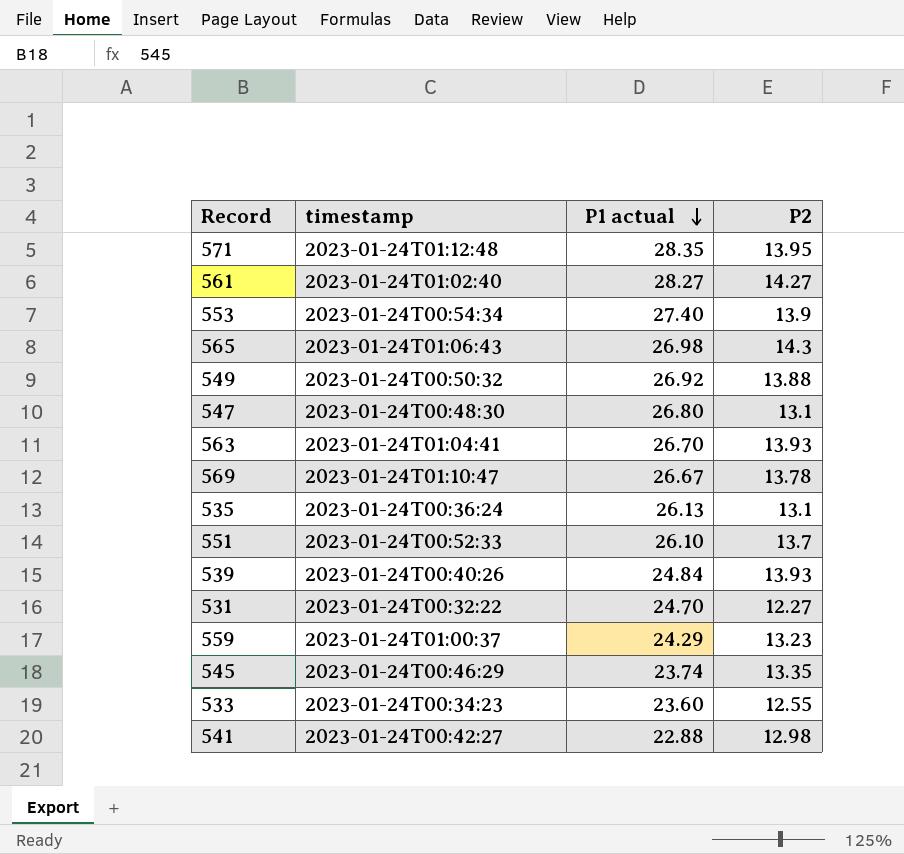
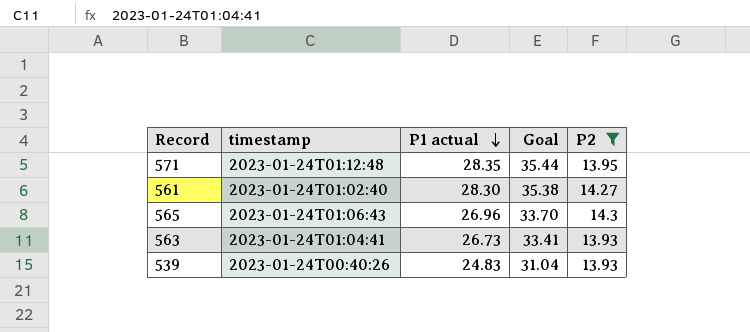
filter: none -> P2 >= 13.93
column Goal | formula: none -> [P1 actual] * 1.25
561 | P1 actual: 28.27 -> 28.30
565 | P1 actual: 26.98 -> 26.96
563 | P1 actual: 26.70 -> 26.73
539 | P1 actual: 24.84 -> 24.83

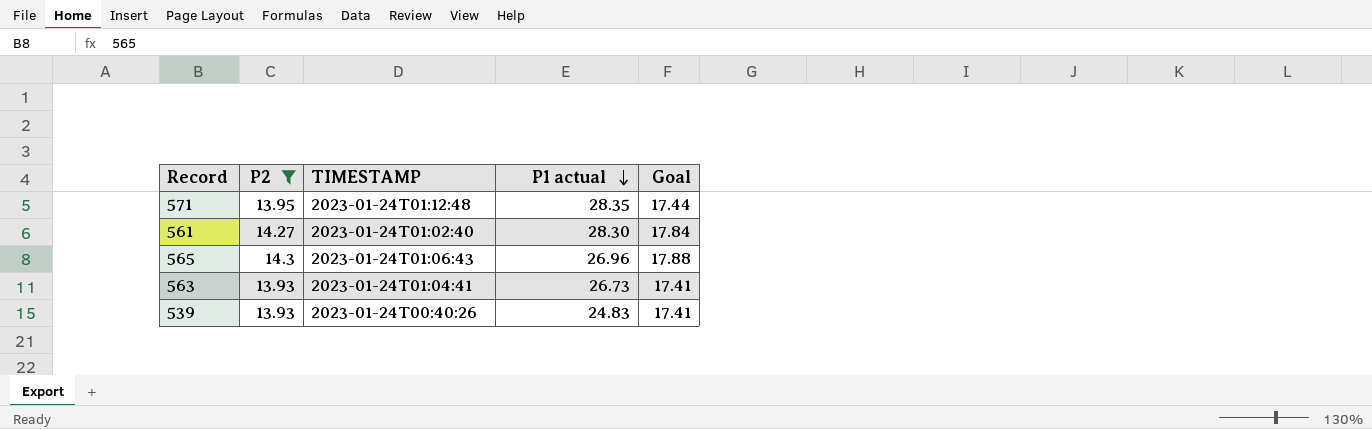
column P2 | position: 5 -> 2
column name: timestamp -> TIMESTAMP
column Goal | formula: [P1 actual] * 1.25 -> [P2] * 1.25

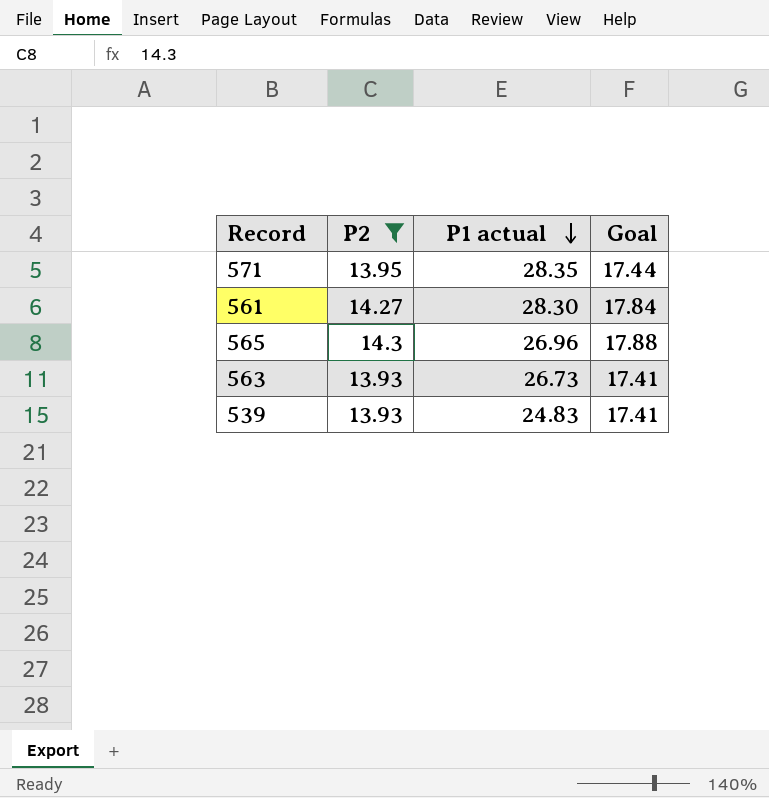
column TIMESTAMP | position: 3 -> none

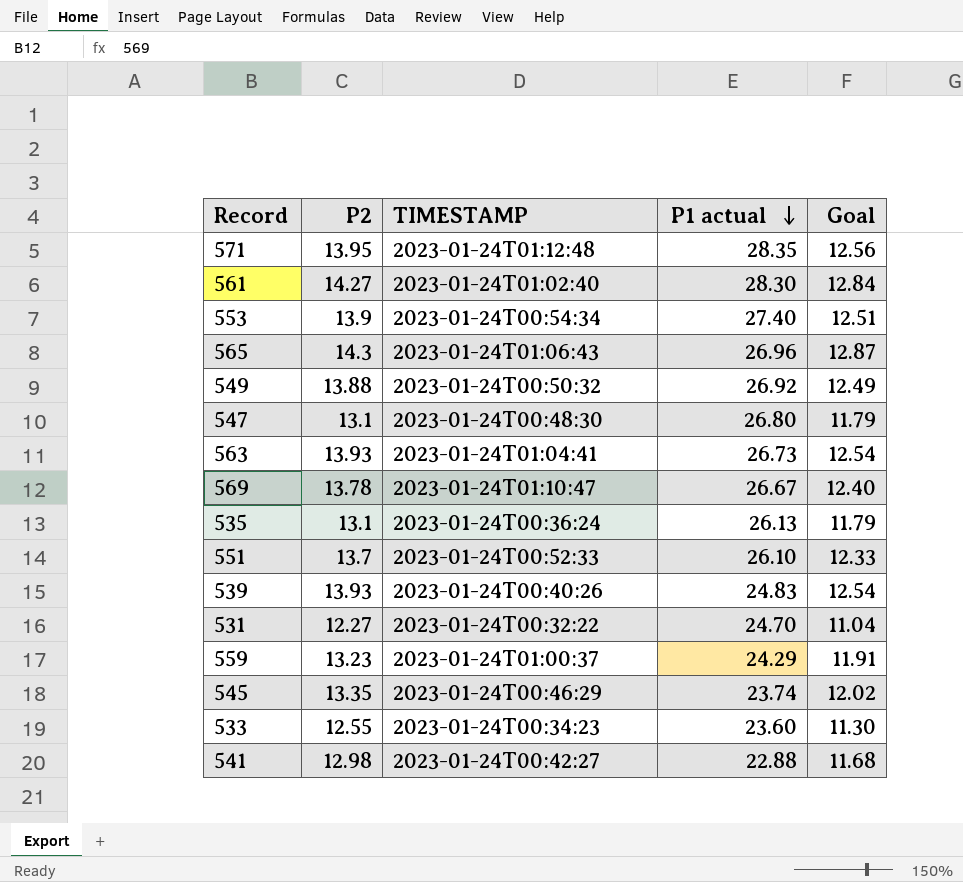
filter: P2 >= 13.93 -> none
column TIMESTAMP | position: none -> 3
column Goal | formula: [P2] * 1.25 -> [P2] * 0.9

